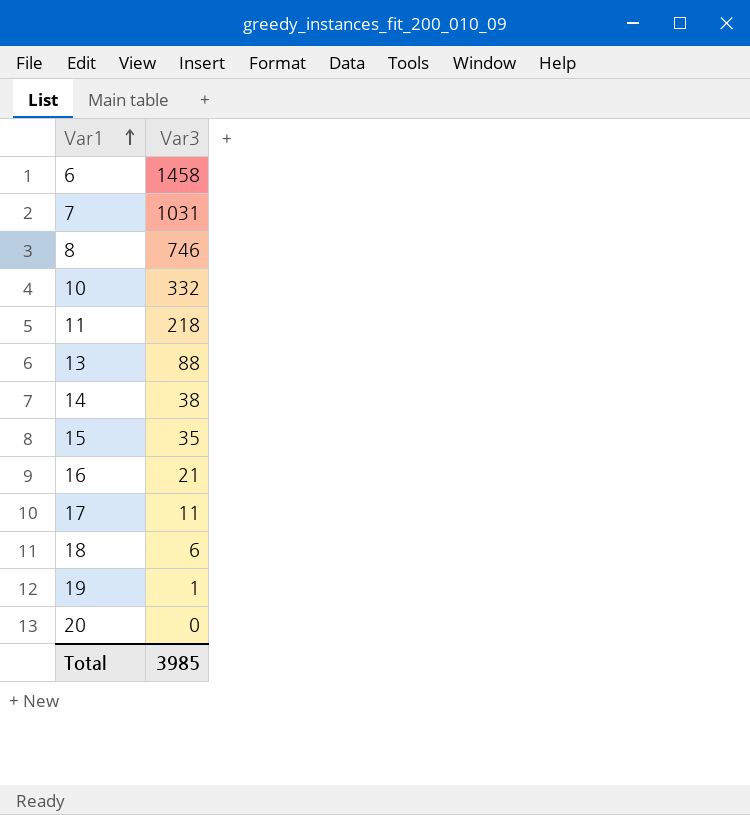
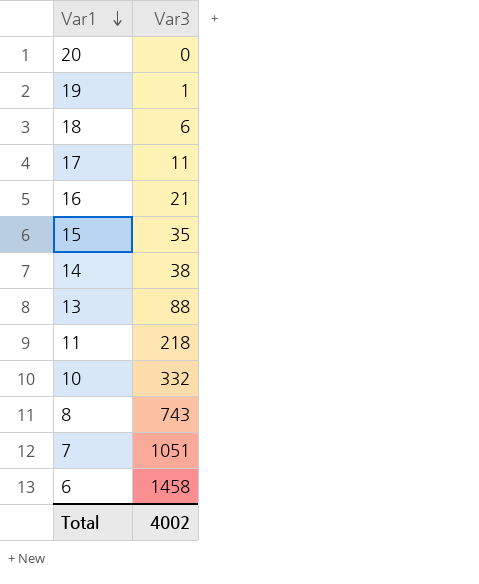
row order: Var1 ascending -> Var1 descending
8 | Var3: 746 -> 743
7 | Var3: 1031 -> 1051
Total | Var3: 3985 -> 4002

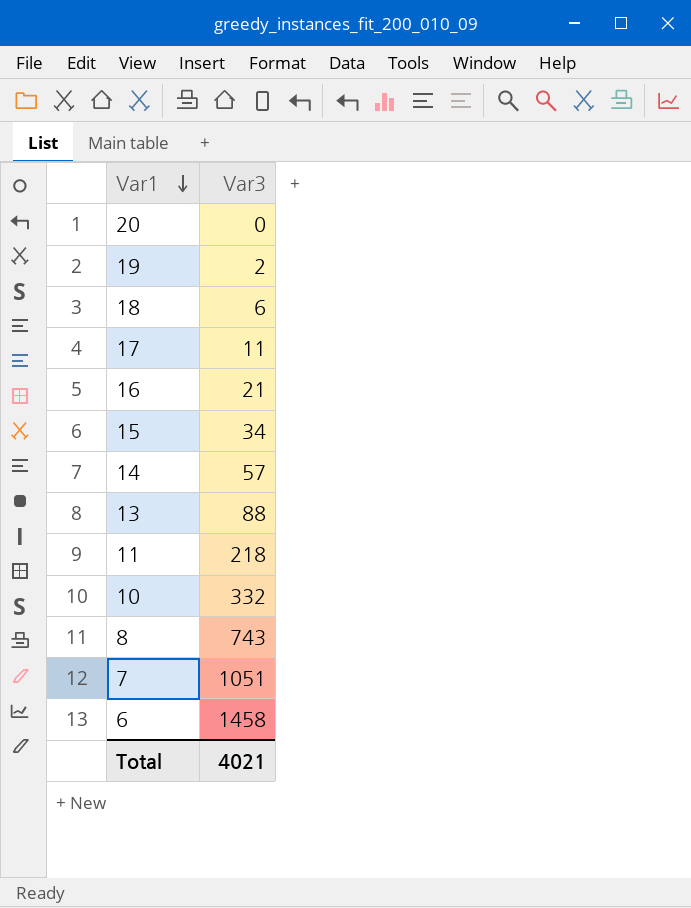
19 | Var3: 1 -> 2
15 | Var3: 35 -> 34
14 | Var3: 38 -> 57
Total | Var3: 4002 -> 4021

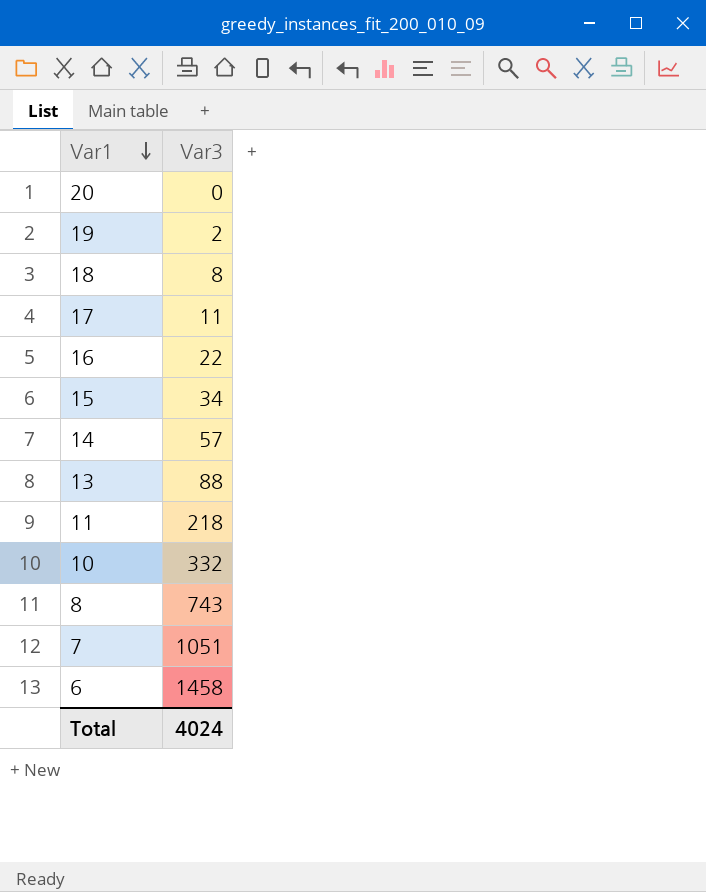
18 | Var3: 6 -> 8
16 | Var3: 21 -> 22
Total | Var3: 4021 -> 4024

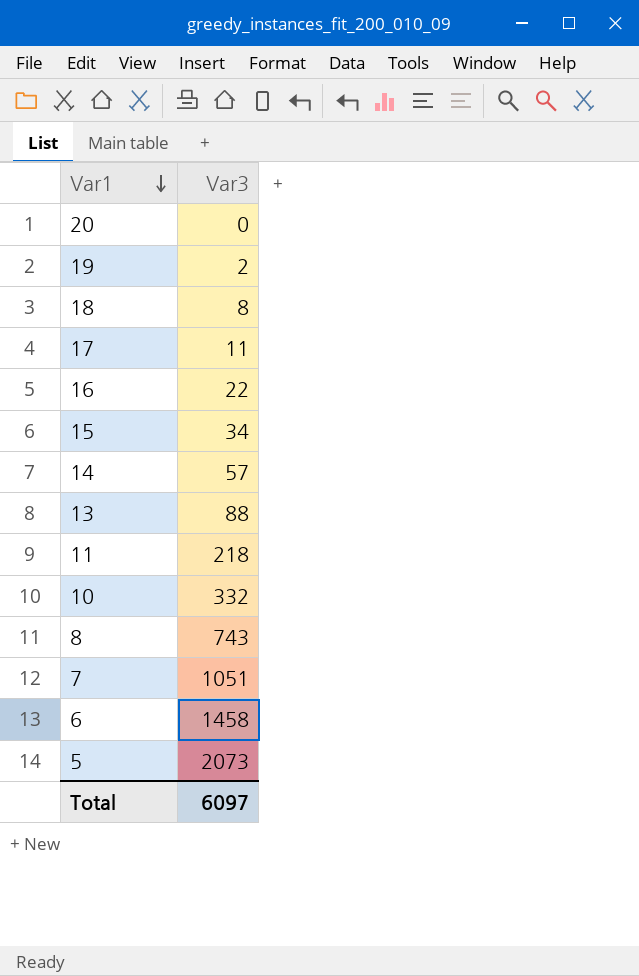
row 5: none -> 2073
Total | Var3: 4024 -> 6097

